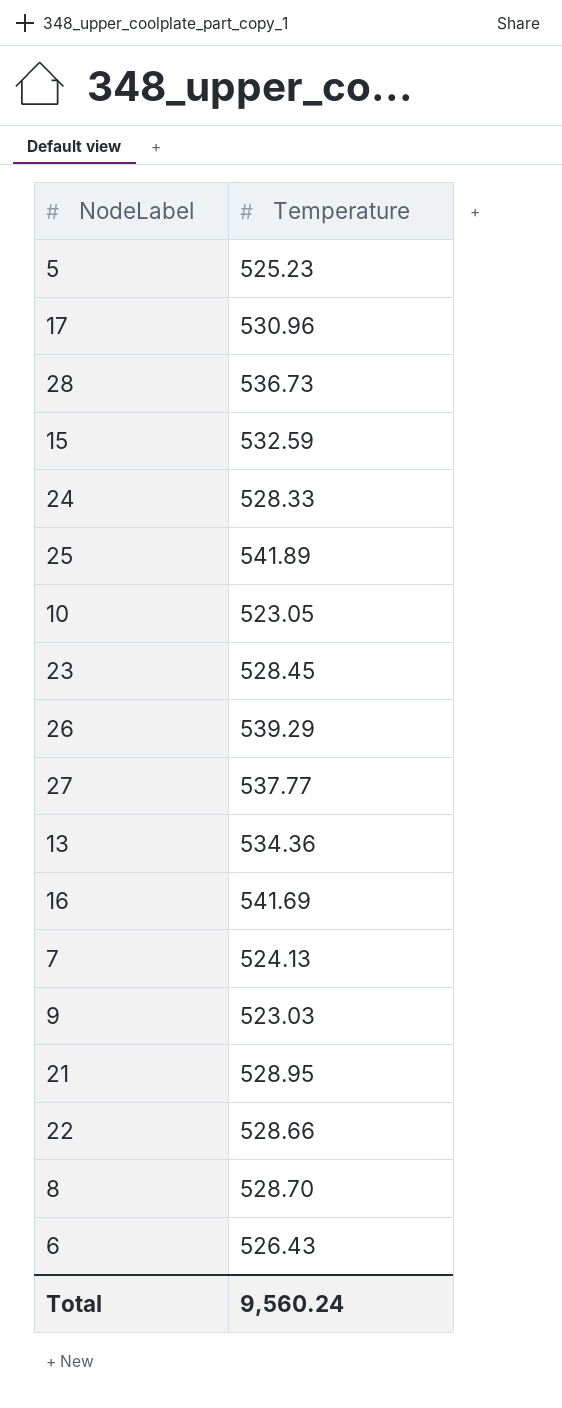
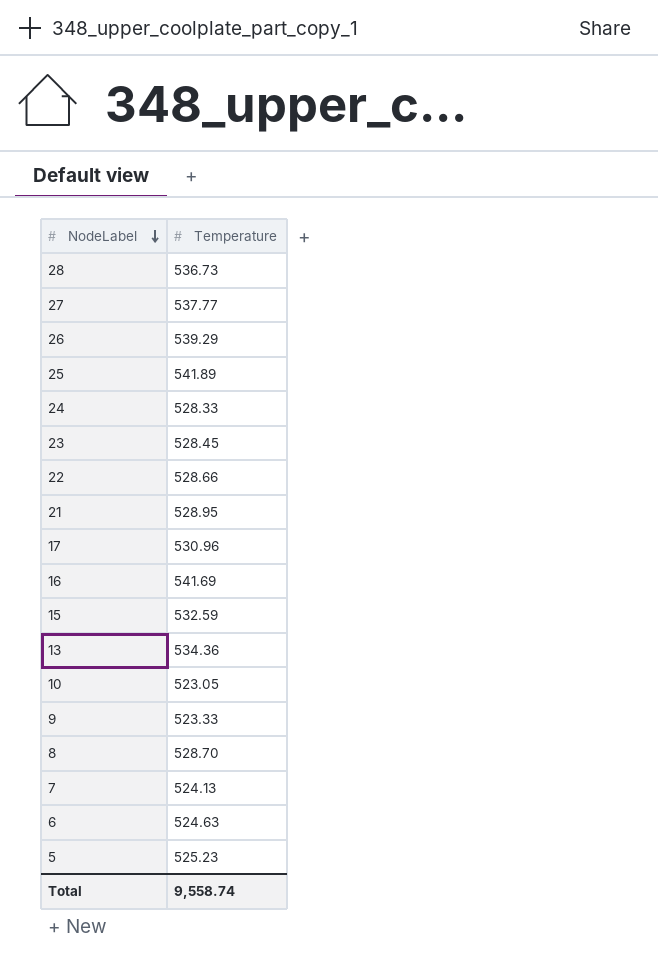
row order: none -> NodeLabel descending
9 | Temperature: 523.03 -> 523.33
6 | Temperature: 526.43 -> 524.63
Total | Temperature: 9,560.24 -> 9,558.74

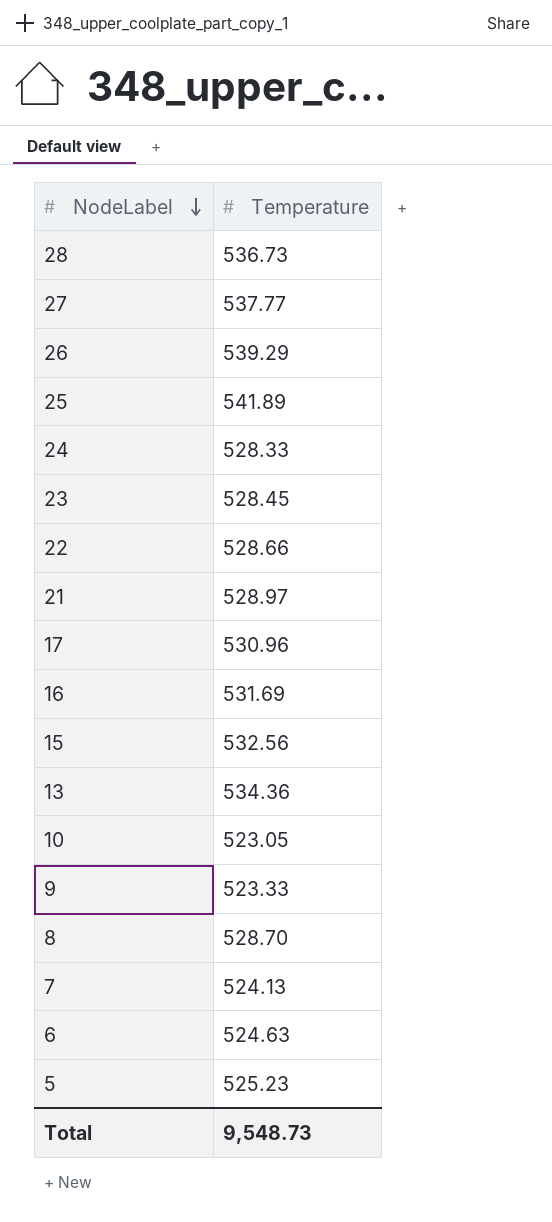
21 | Temperature: 528.95 -> 528.97
16 | Temperature: 541.69 -> 531.69
15 | Temperature: 532.59 -> 532.56
Total | Temperature: 9,558.74 -> 9,548.73

